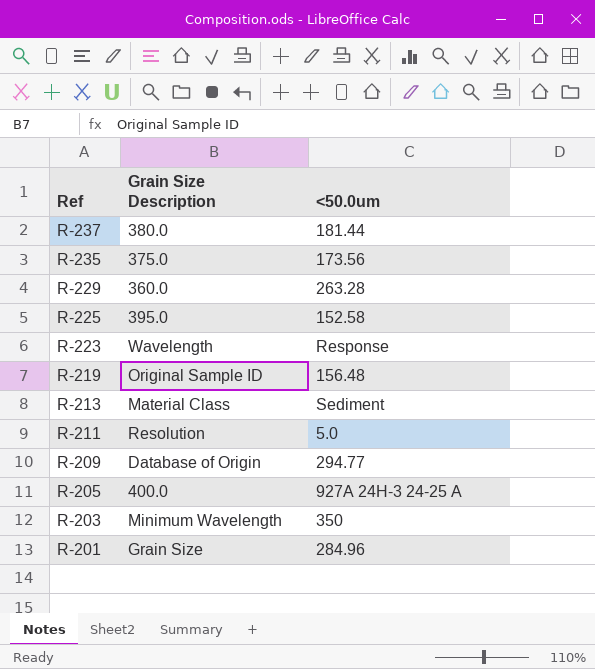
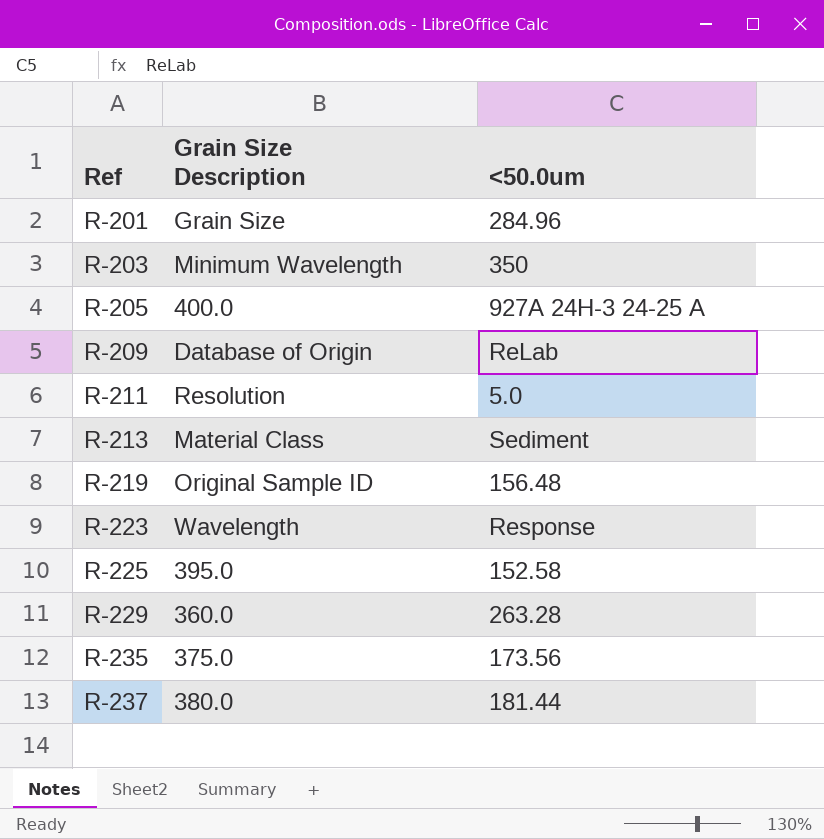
row order: Ref descending -> Ref ascending
R-209 | <50.0um: 294.77 -> ReLab

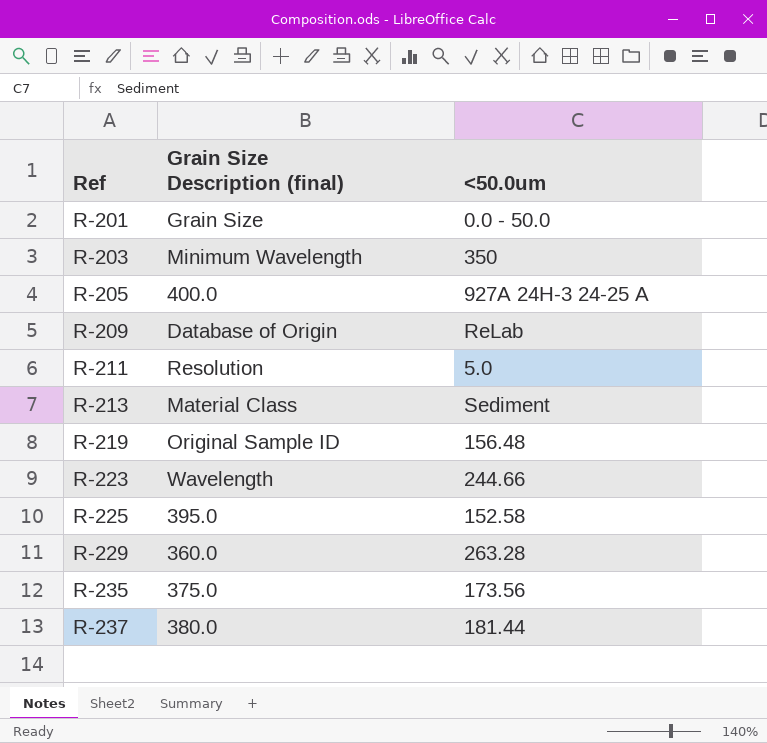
column name: Grain Size Description -> Grain Size Description (final)
R-201 | <50.0um: 284.96 -> 0.0 - 50.0
R-223 | <50.0um: Response -> 244.66

